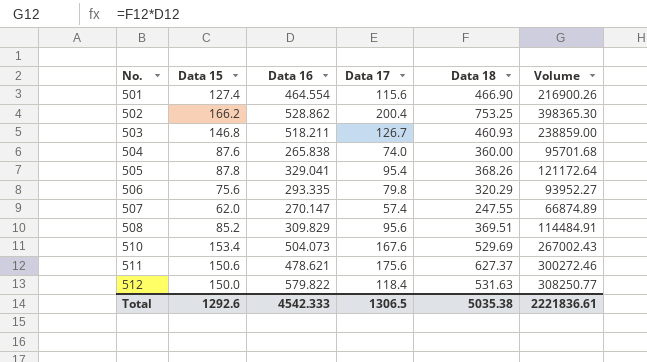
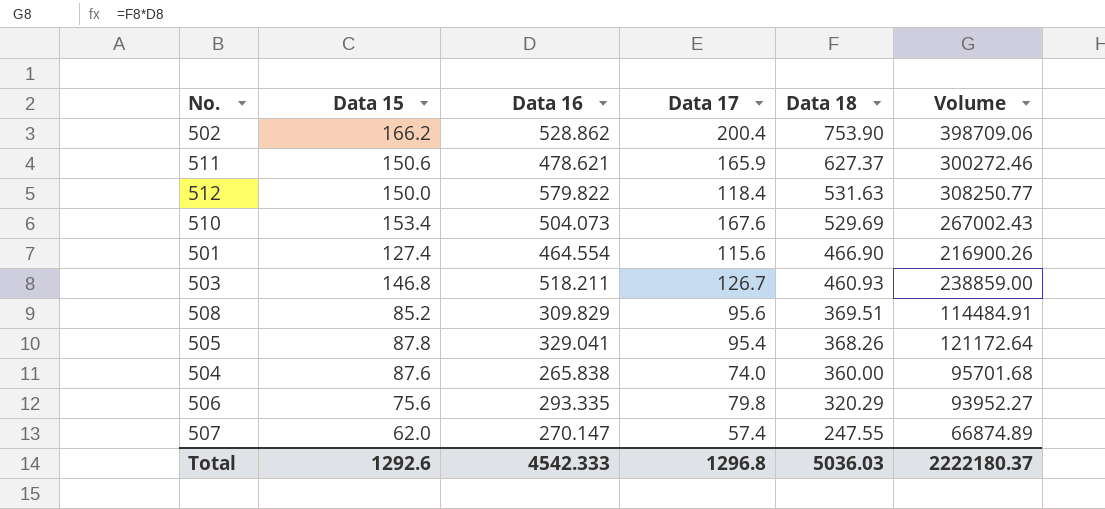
row order: No. ascending -> Data 18 descending
502 | Data 18: 753.25 -> 753.90
502 | Volume: 398365.30 -> 398709.06
511 | Data 17: 175.6 -> 165.9
Total | Data 17: 1306.5 -> 1296.8
Total | Data 18: 5035.38 -> 5036.03
Total | Volume: 2221836.61 -> 2222180.37

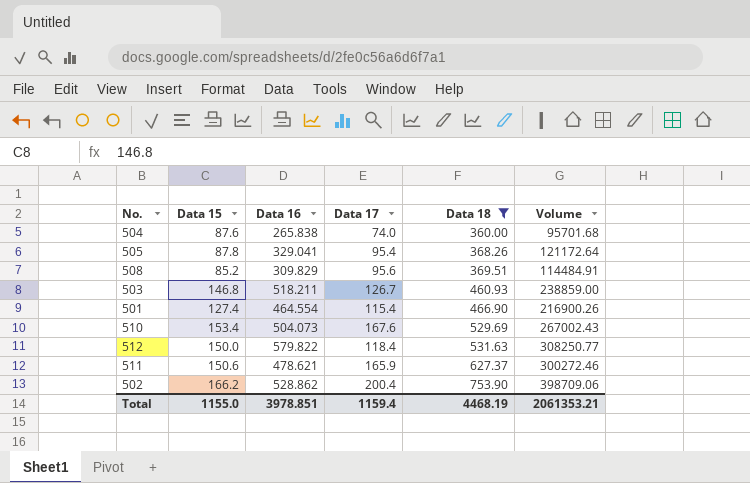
filter: none -> Data 18 >= 360.00
row order: Data 18 descending -> Data 18 ascending
501 | Data 17: 115.6 -> 115.4
Total | Data 15: 1292.6 -> 1155.0
Total | Data 16: 4542.333 -> 3978.851
Total | Data 17: 1296.8 -> 1159.4
Total | Data 18: 5036.03 -> 4468.19
Total | Volume: 2222180.37 -> 2061353.21

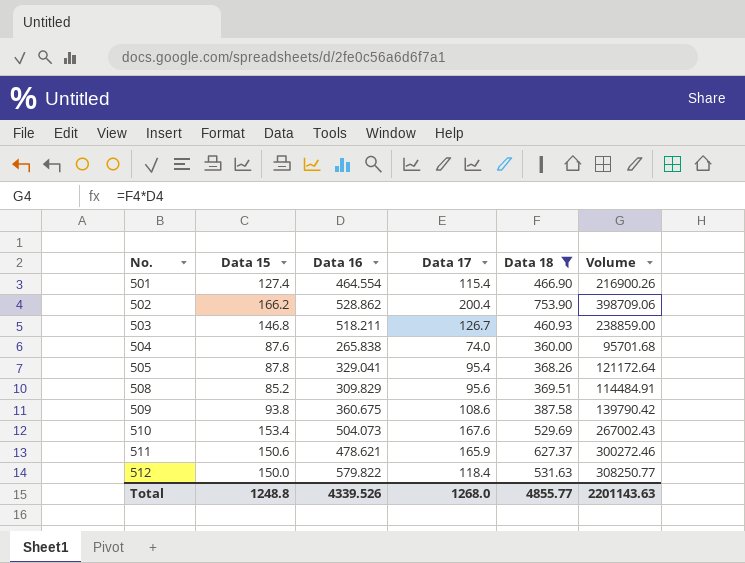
row order: Data 18 ascending -> No. ascending
row 509: none -> 93.8 | 360.675 | 108.6 | 387.58 | 139790.42
Total | Data 15: 1155.0 -> 1248.8
Total | Data 16: 3978.851 -> 4339.526
Total | Data 17: 1159.4 -> 1268.0
Total | Data 18: 4468.19 -> 4855.77
Total | Volume: 2061353.21 -> 2201143.63

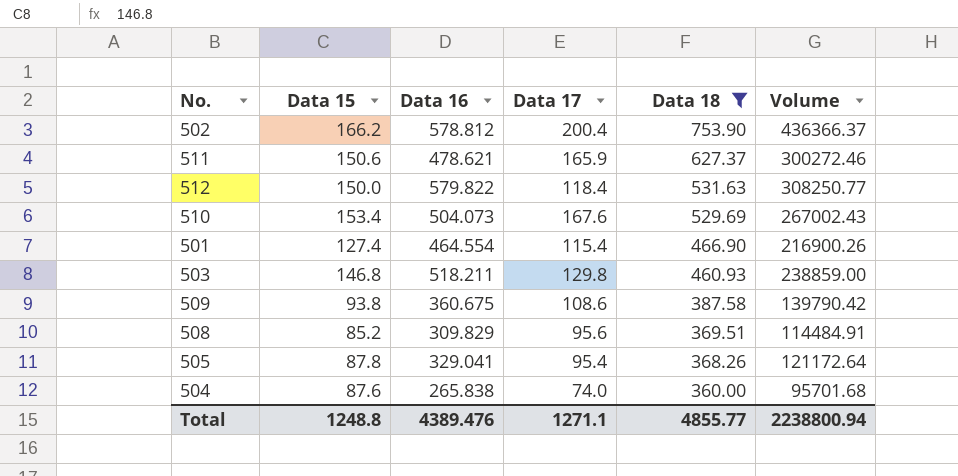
row order: No. ascending -> Data 18 descending
502 | Data 16: 528.862 -> 578.812
502 | Volume: 398709.06 -> 436366.37
503 | Data 17: 126.7 -> 129.8
Total | Data 16: 4339.526 -> 4389.476
Total | Data 17: 1268.0 -> 1271.1
Total | Volume: 2201143.63 -> 2238800.94

